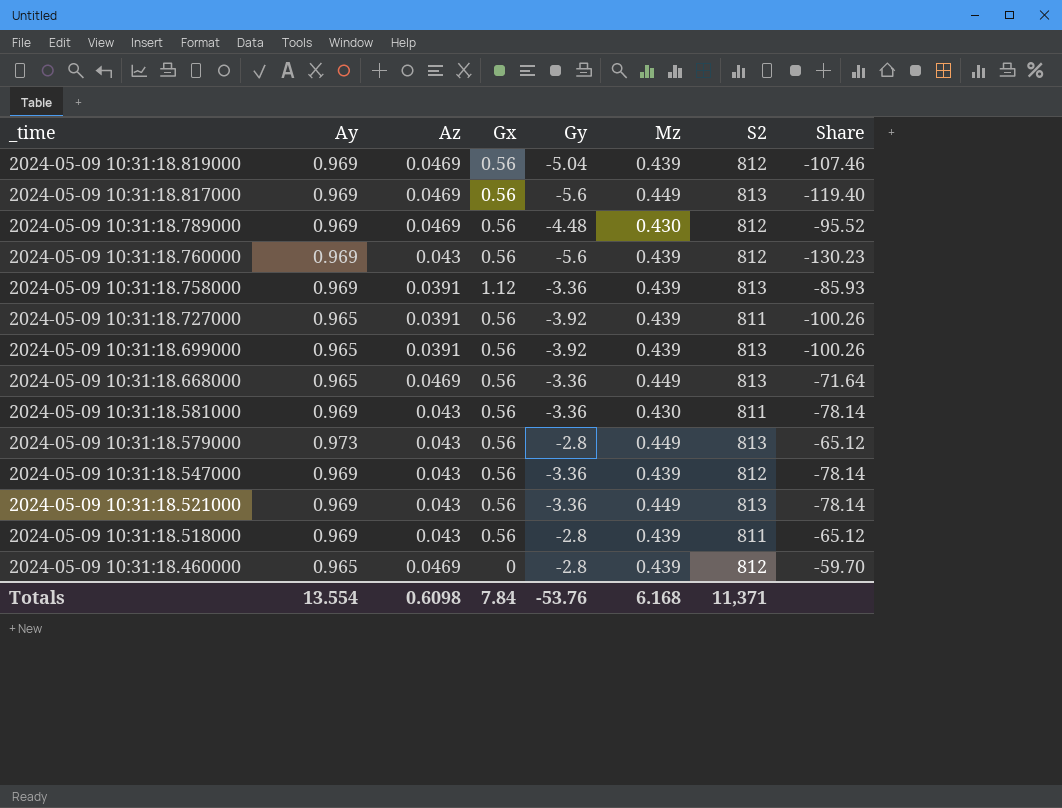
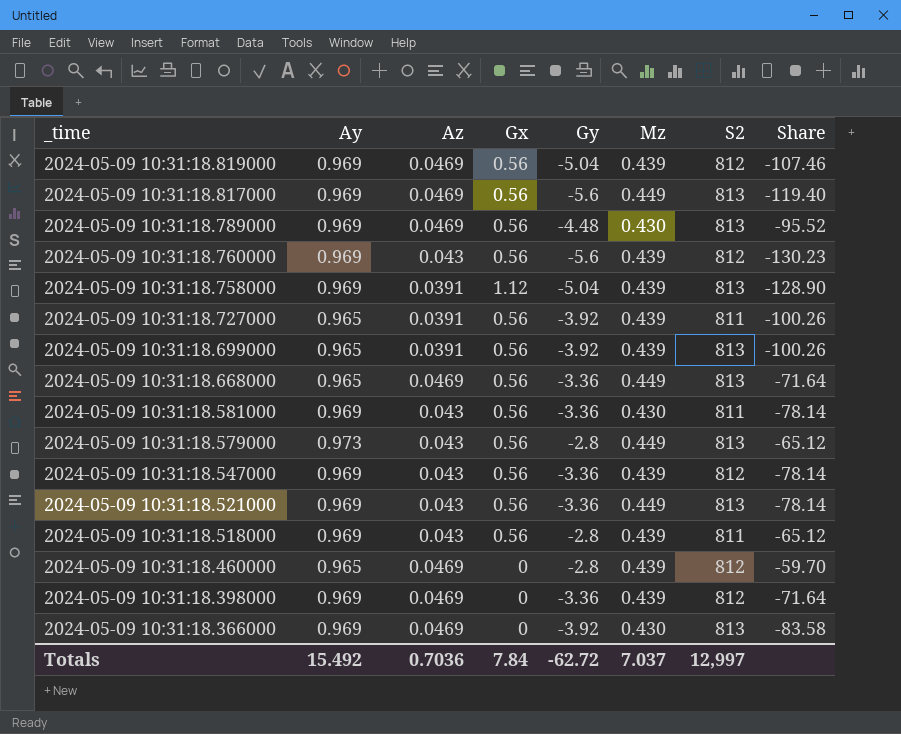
2024-05-09 10:31:18.789000 | S2: 812 -> 813
2024-05-09 10:31:18.758000 | Gy: -3.36 -> -5.04
2024-05-09 10:31:18.758000 | Share: -85.93 -> -128.90
row 2024-05-09 10:31:18.398000: none -> 0.969 | 0.0469 | 0 | -3.36 | 0.439 | 812 | -71.64
row 2024-05-09 10:31:18.366000: none -> 0.969 | 0.0469 | 0 | -3.92 | 0.430 | 813 | -83.58
Totals | Ay: 13.554 -> 15.492
Totals | Az: 0.6098 -> 0.7036
Totals | Gy: -53.76 -> -62.72
Totals | Mz: 6.168 -> 7.037
Totals | S2: 11,371 -> 12,997

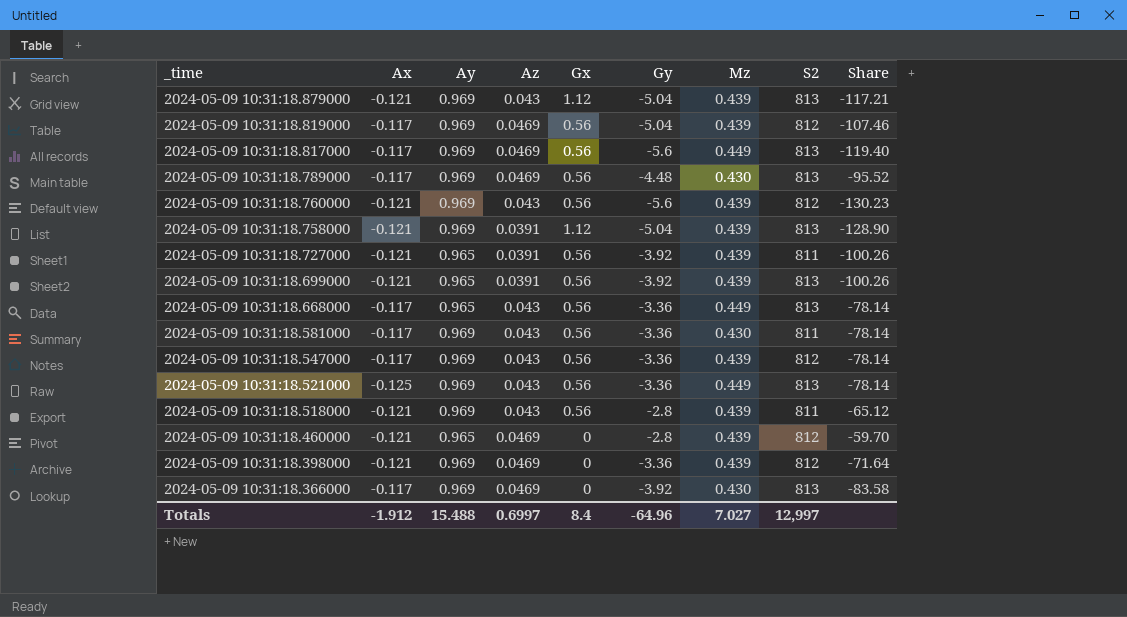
column Ax | position: none -> 2
row 2024-05-09 10:31:18.579000: 0.973 | 0.043 | 0.56 | -2.8 | 0.449 | 813 | -65.12 -> none
row 2024-05-09 10:31:18.879000: none -> -0.121 | 0.969 | 0.043 | 1.12 | -5.04 | 0.439 | 813 | -117.21
2024-05-09 10:31:18.668000 | Az: 0.0469 -> 0.043
2024-05-09 10:31:18.668000 | Share: -71.64 -> -78.14
Totals | Ay: 15.492 -> 15.488
Totals | Az: 0.7036 -> 0.6997
Totals | Gx: 7.84 -> 8.4
Totals | Gy: -62.72 -> -64.96
Totals | Mz: 7.037 -> 7.027

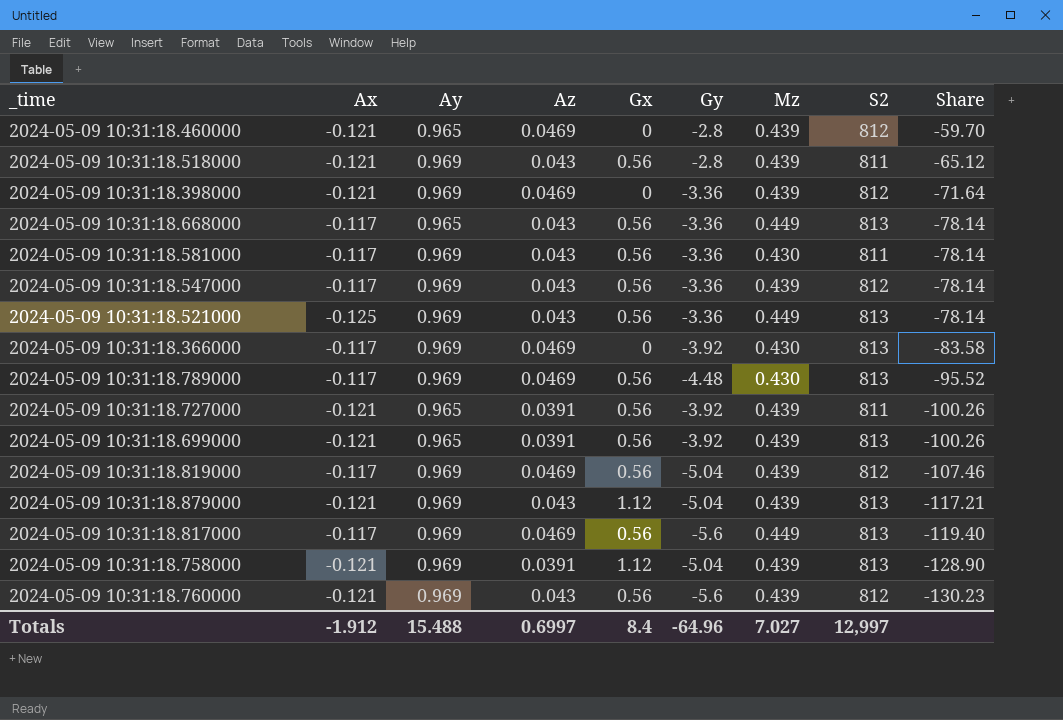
row order: _time descending -> Share descending

